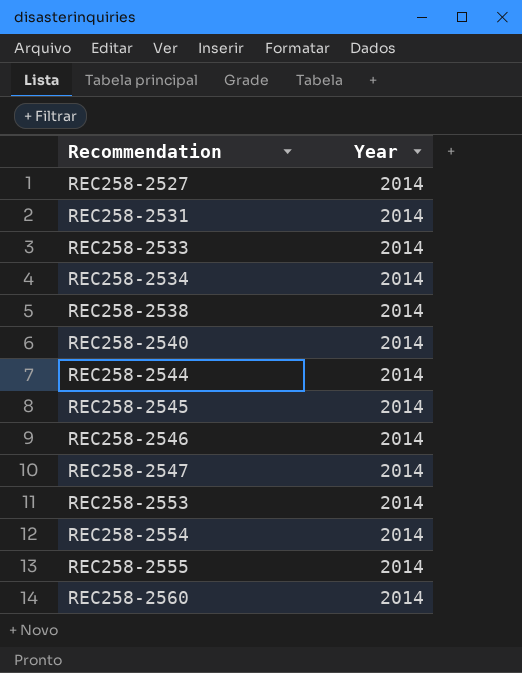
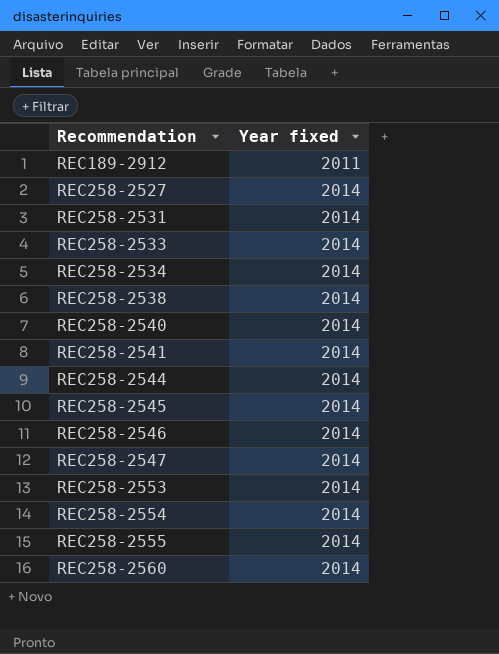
column name: Year -> Year fixed
row REC189-2912: none -> 2011
row REC258-2541: none -> 2014

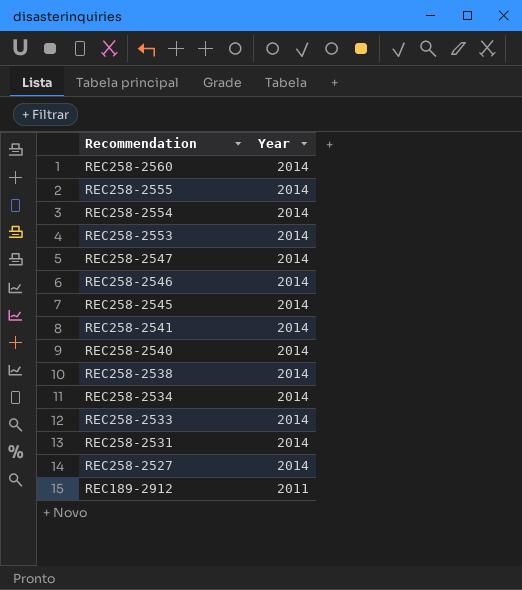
row order: Recommendation ascending -> Recommendation descending
column name: Year fixed -> Year
row REC258-2544: 2014 -> none

